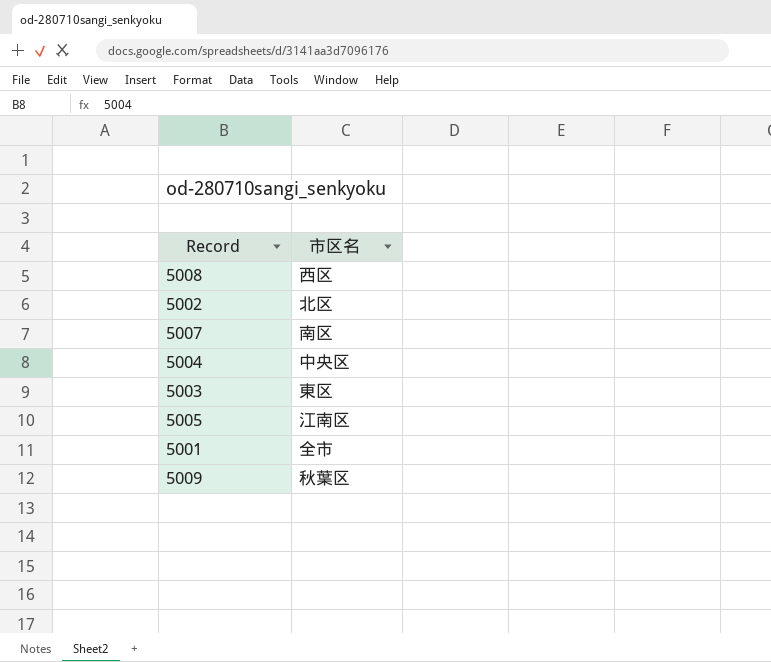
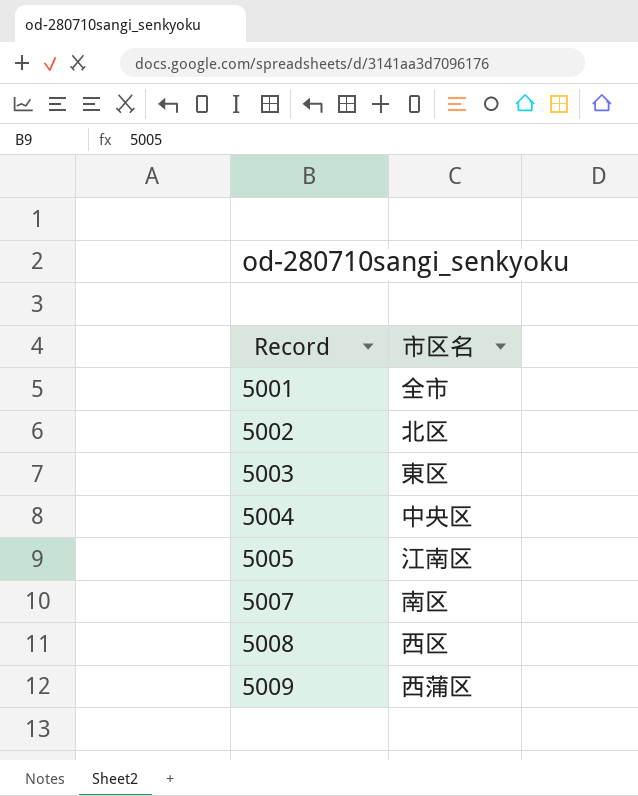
row order: none -> Record ascending
5009 | 市区名: 秋葉区 -> 西蒲区

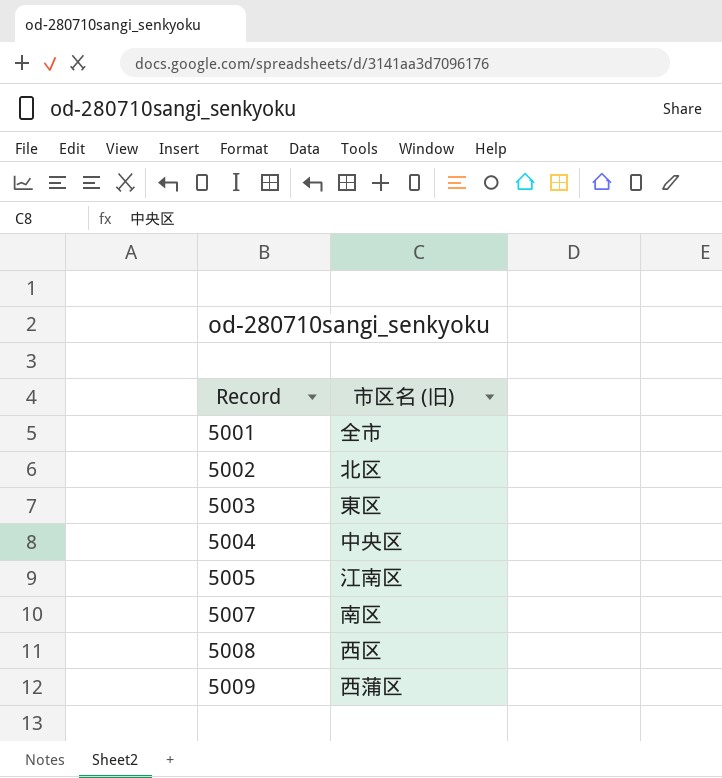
column name: 市区名 -> 市区名 (旧)

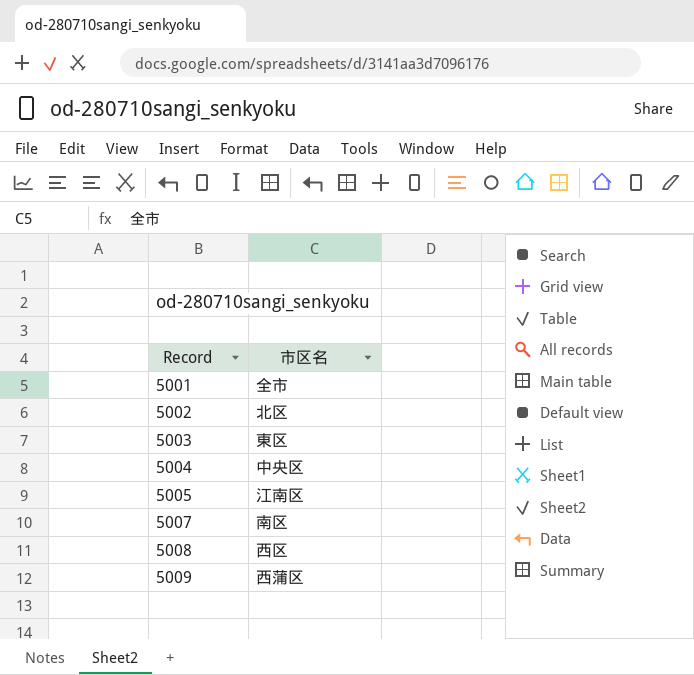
column name: 市区名 (旧) -> 市区名

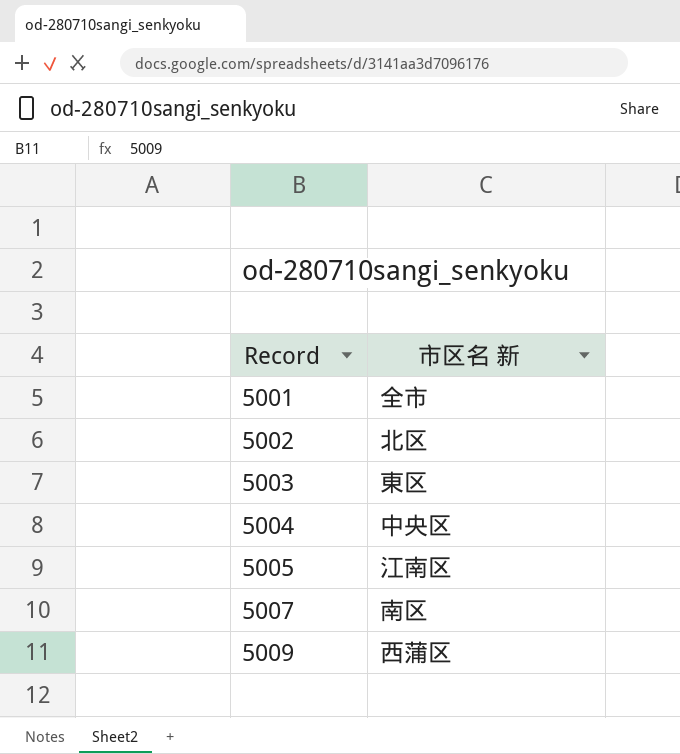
column name: 市区名 -> 市区名 新
row 5008: 西区 -> none

